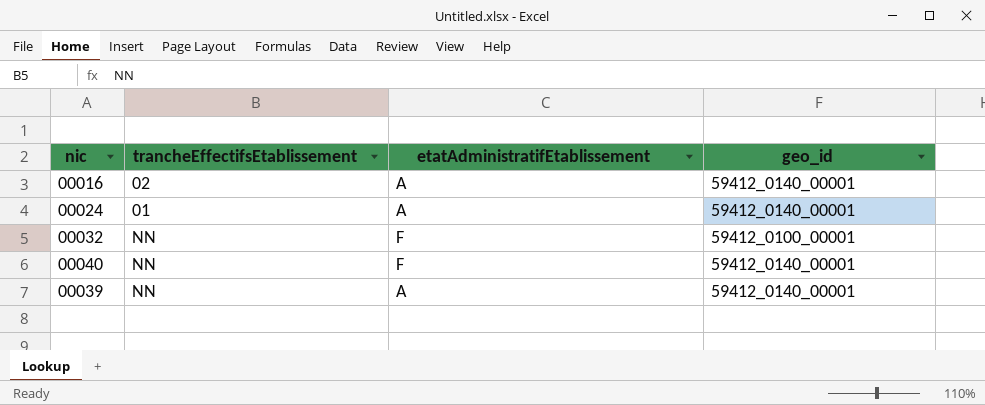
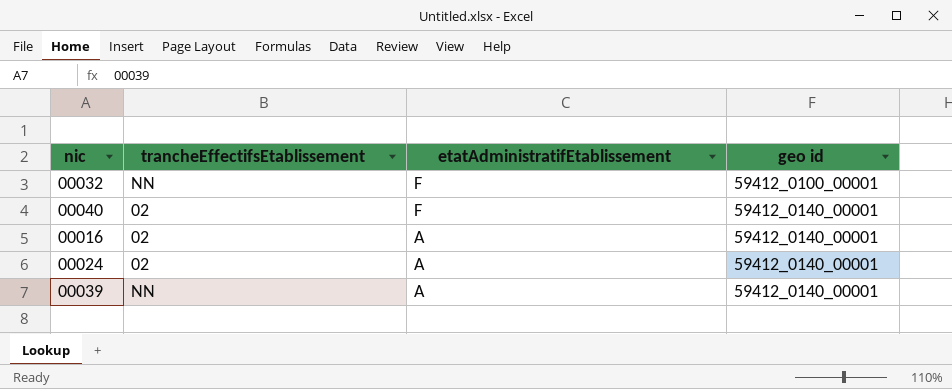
row order: none -> etatAdministratifEtablissement descending
column name: geo_id -> geo id
00040 | trancheEffectifsEtablissement: NN -> 02
00024 | trancheEffectifsEtablissement: 01 -> 02

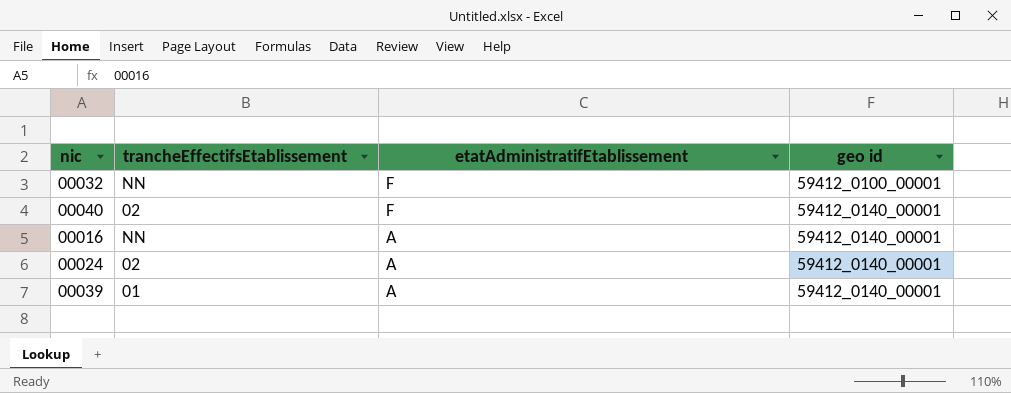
00016 | trancheEffectifsEtablissement: 02 -> NN
00039 | trancheEffectifsEtablissement: NN -> 01

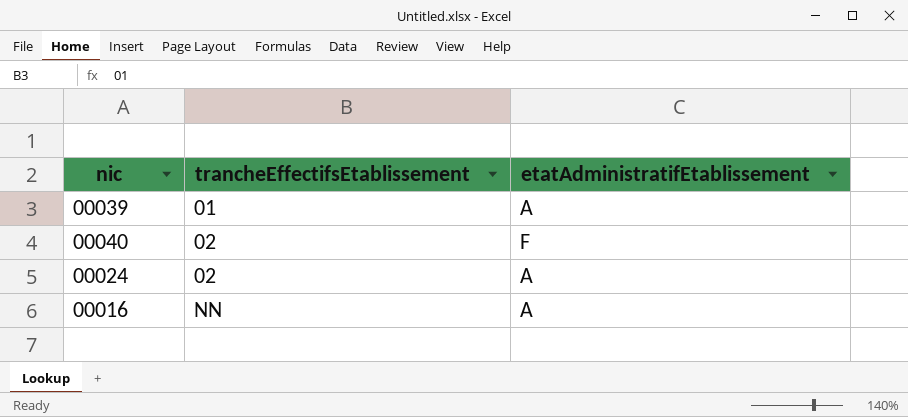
row order: etatAdministratifEtablissement descending -> trancheEffectifsEtablissement ascending
column geo id | position: 4 -> none
row 00032: NN | F | 59412_0100_00001 -> none

